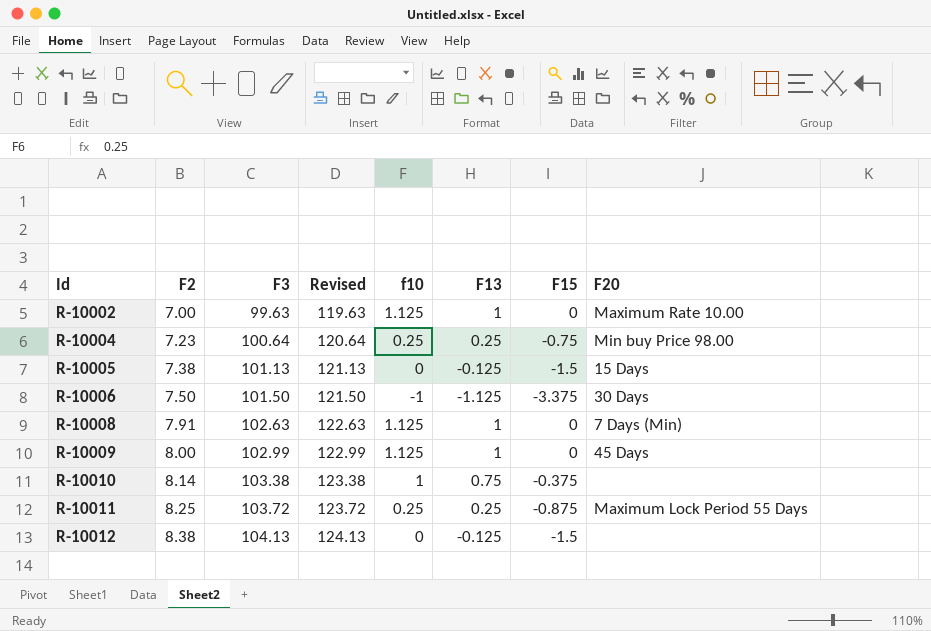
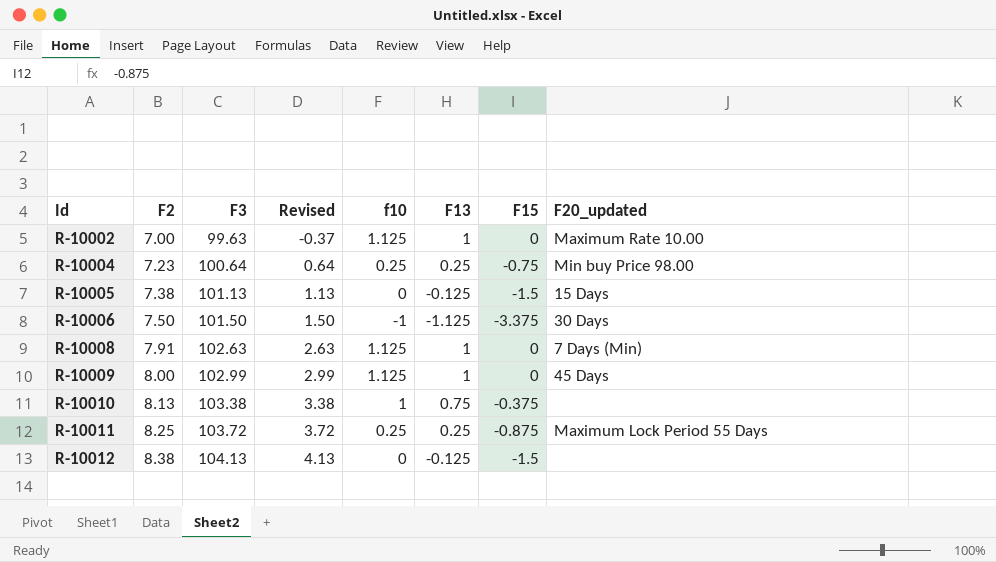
column Revised | formula: [F3] + 20 -> [F3] - 100
column name: F20 -> F20_updated
R-10010 | F2: 8.14 -> 8.13

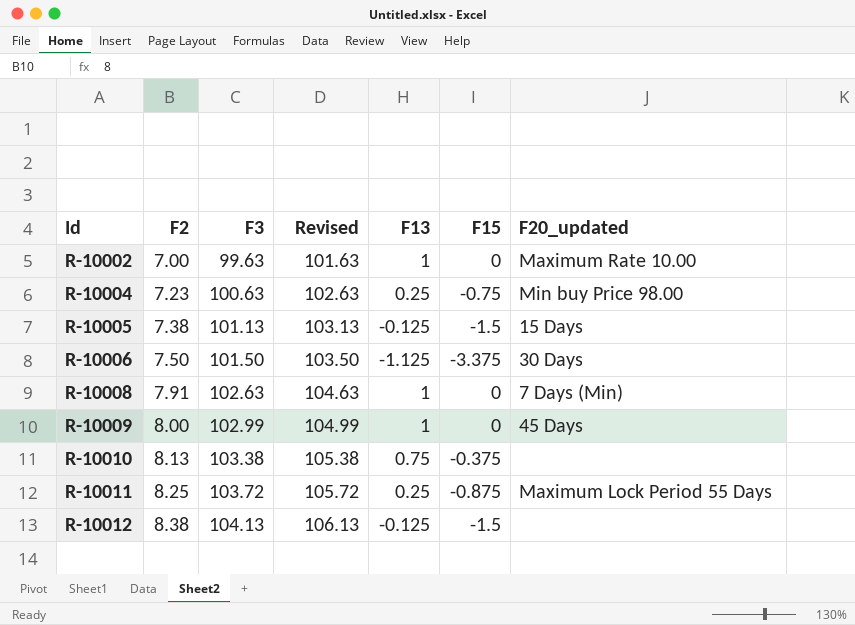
column f10 | position: 5 -> none
column Revised | formula: [F3] - 100 -> [F3] + 2
R-10004 | F3: 100.64 -> 100.63

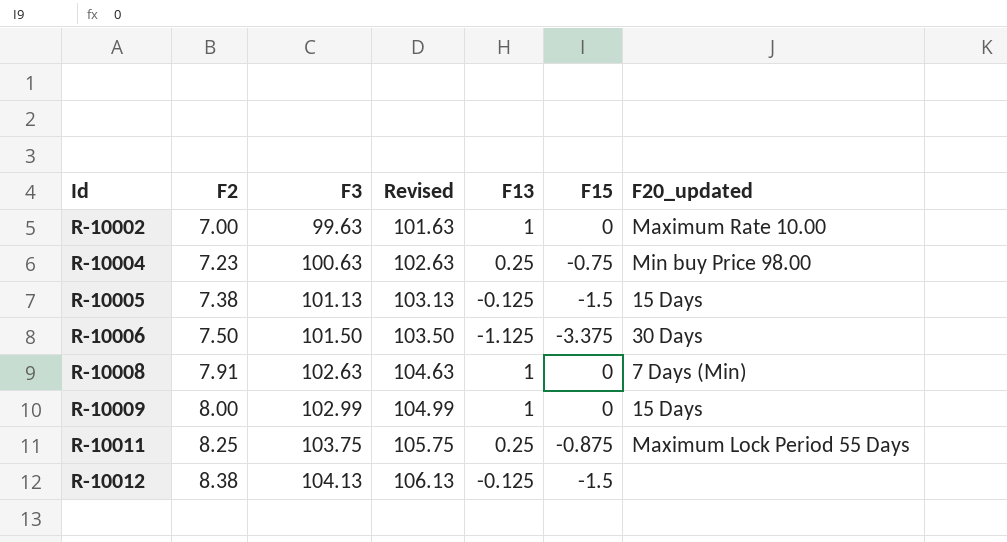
row R-10010: 8.13 | 103.38 | 105.38 | 0.75 | -0.375 | none -> none
R-10009 | F20_updated: 45 Days -> 15 Days
R-10011 | F3: 103.72 -> 103.75
R-10011 | Revised: 105.72 -> 105.75

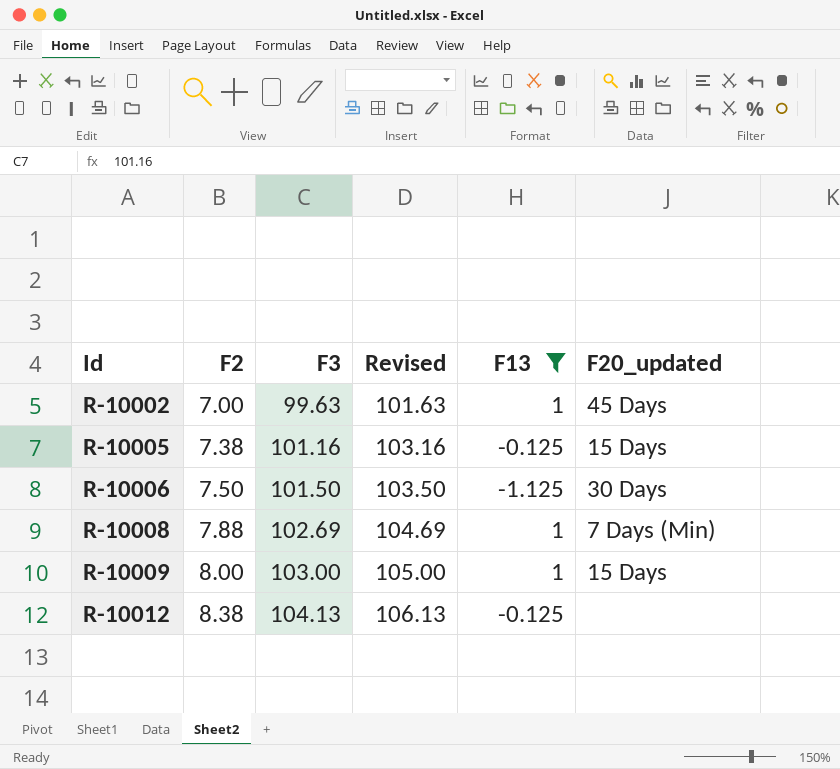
filter: none -> F13 != 0.25
column F15 | position: 6 -> none
R-10002 | F20_updated: Maximum Rate 10.00 -> 45 Days
R-10005 | F3: 101.13 -> 101.16
R-10005 | Revised: 103.13 -> 103.16
R-10008 | F2: 7.91 -> 7.88
R-10008 | F3: 102.63 -> 102.69
R-10008 | Revised: 104.63 -> 104.69
R-10009 | F3: 102.99 -> 103.00
R-10009 | Revised: 104.99 -> 105.00

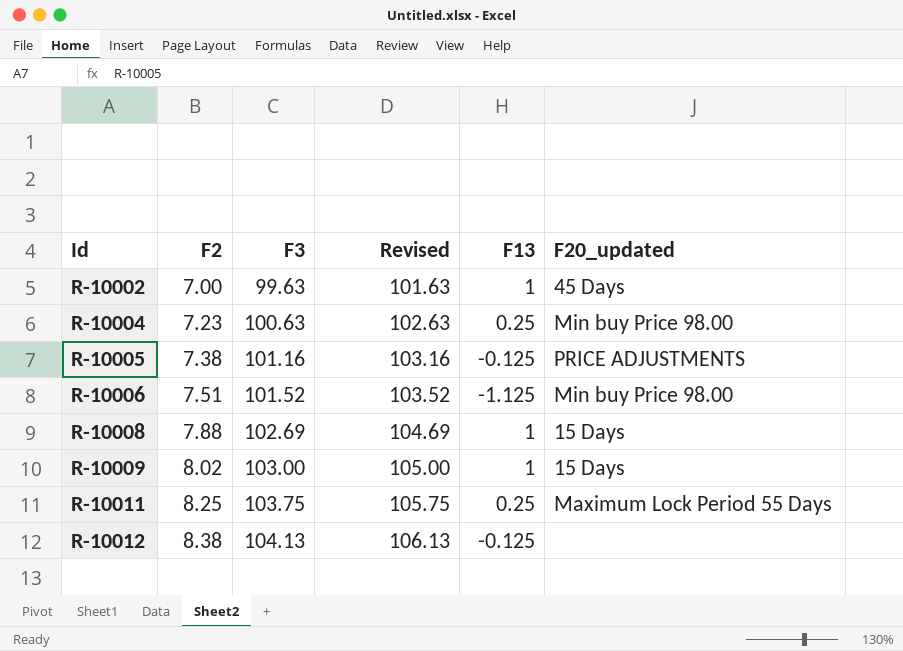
filter: F13 != 0.25 -> none
R-10005 | F20_updated: 15 Days -> PRICE ADJUSTMENTS
R-10006 | F2: 7.50 -> 7.51
R-10006 | F3: 101.50 -> 101.52
R-10006 | Revised: 103.50 -> 103.52
R-10006 | F20_updated: 30 Days -> Min buy Price 98.00
R-10008 | F20_updated: 7 Days (Min) -> 15 Days
R-10009 | F2: 8.00 -> 8.02

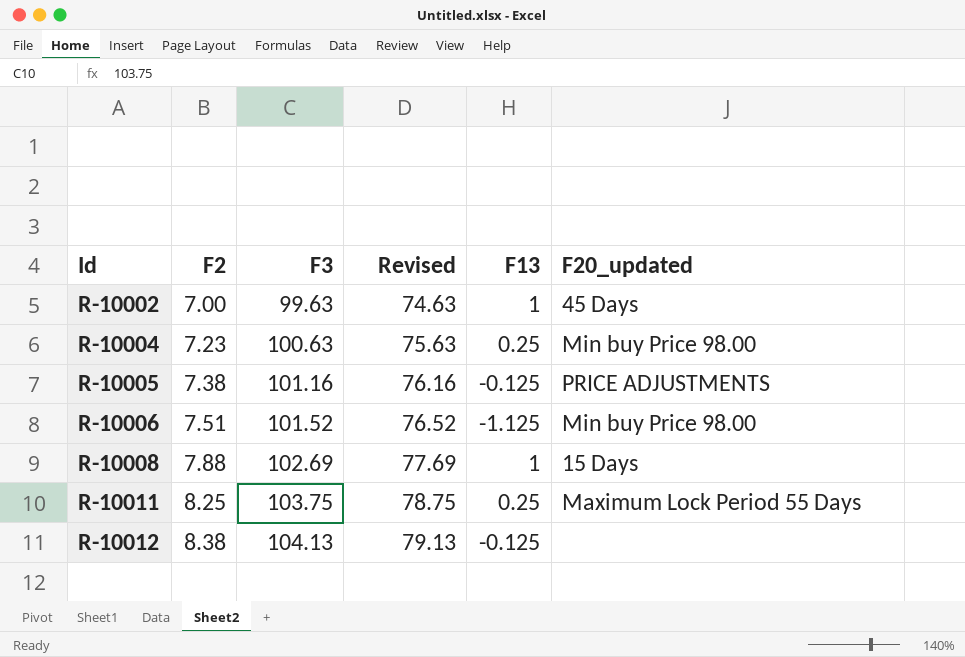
column Revised | formula: [F3] + 2 -> [F3] - 25
row R-10009: 8.02 | 103.00 | 105.00 | 1 | 15 Days -> none

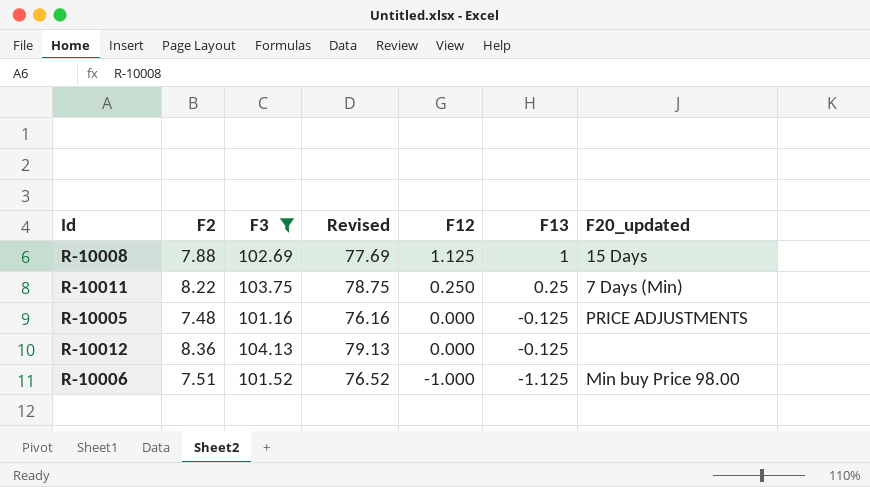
filter: none -> F3 >= 101.16
row order: Id ascending -> F12 descending
column F12 | position: none -> 5
R-10011 | F2: 8.25 -> 8.22
R-10011 | F20_updated: Maximum Lock Period 55 Days -> 7 Days (Min)
R-10005 | F2: 7.38 -> 7.48
R-10012 | F2: 8.38 -> 8.36

